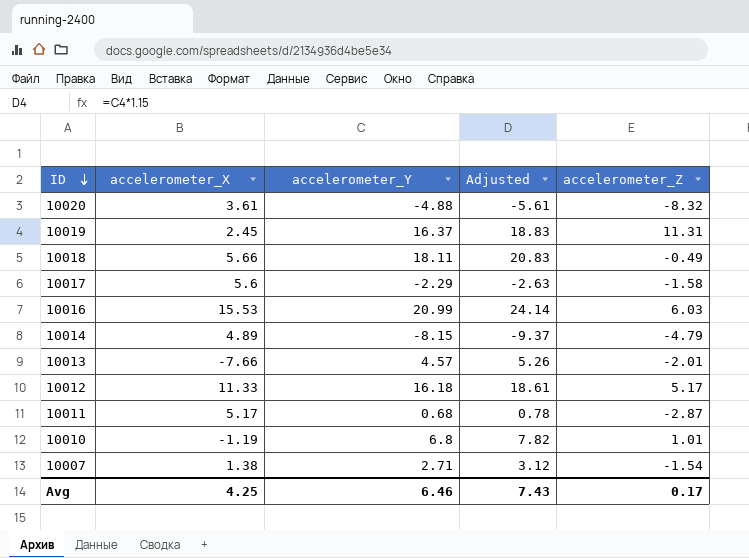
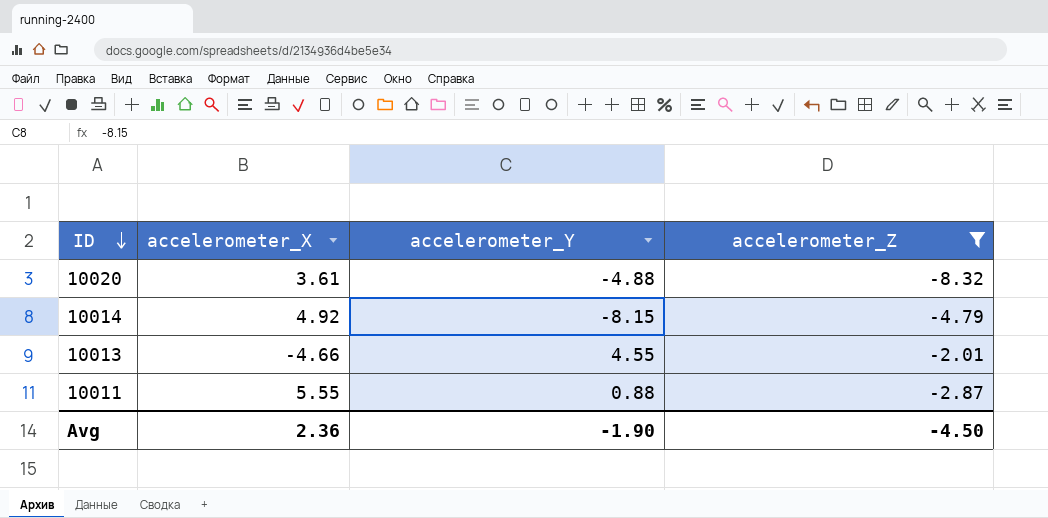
filter: none -> accelerometer_Z <= -2.01
column Adjusted | formula: [accelerometer_Y] * 1.15 -> none
10014 | accelerometer_X: 4.89 -> 4.92
10013 | accelerometer_X: -7.66 -> -4.66
10013 | accelerometer_Y: 4.57 -> 4.55
10011 | accelerometer_X: 5.17 -> 5.55
10011 | accelerometer_Y: 0.68 -> 0.88
Avg | accelerometer_X: 4.25 -> 2.36
Avg | accelerometer_Y: 6.46 -> -1.90
Avg | accelerometer_Z: 0.17 -> -4.50

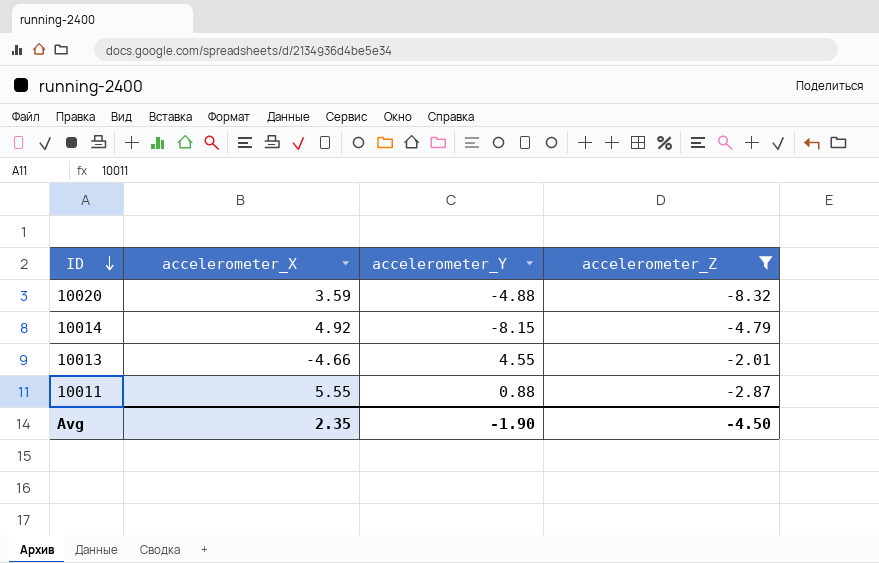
10020 | accelerometer_X: 3.61 -> 3.59
Avg | accelerometer_X: 2.36 -> 2.35

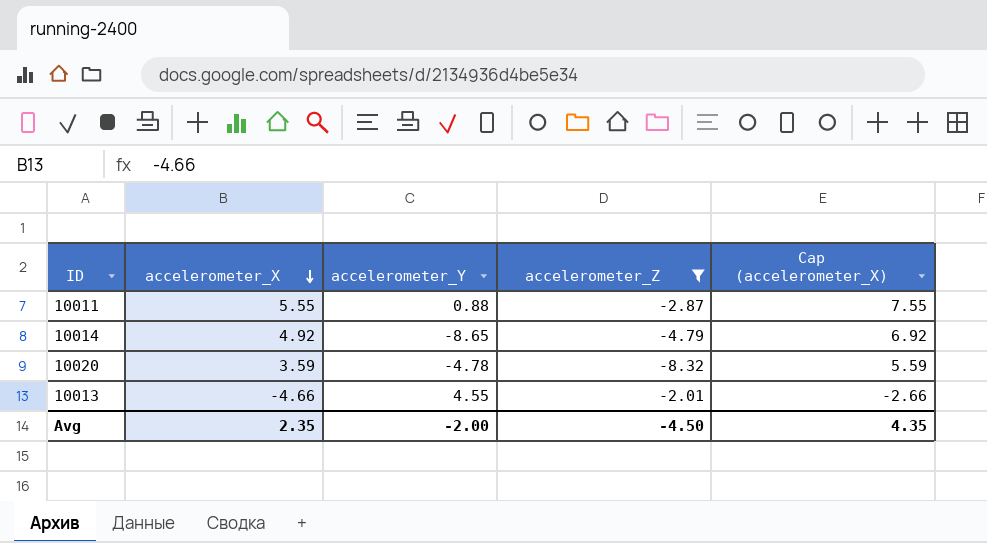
row order: ID descending -> accelerometer_X descending
column Cap (accelerometer_X) | formula: none -> [accelerometer_X] + 2
10014 | accelerometer_Y: -8.15 -> -8.65
10020 | accelerometer_Y: -4.88 -> -4.78
Avg | accelerometer_Y: -1.90 -> -2.00

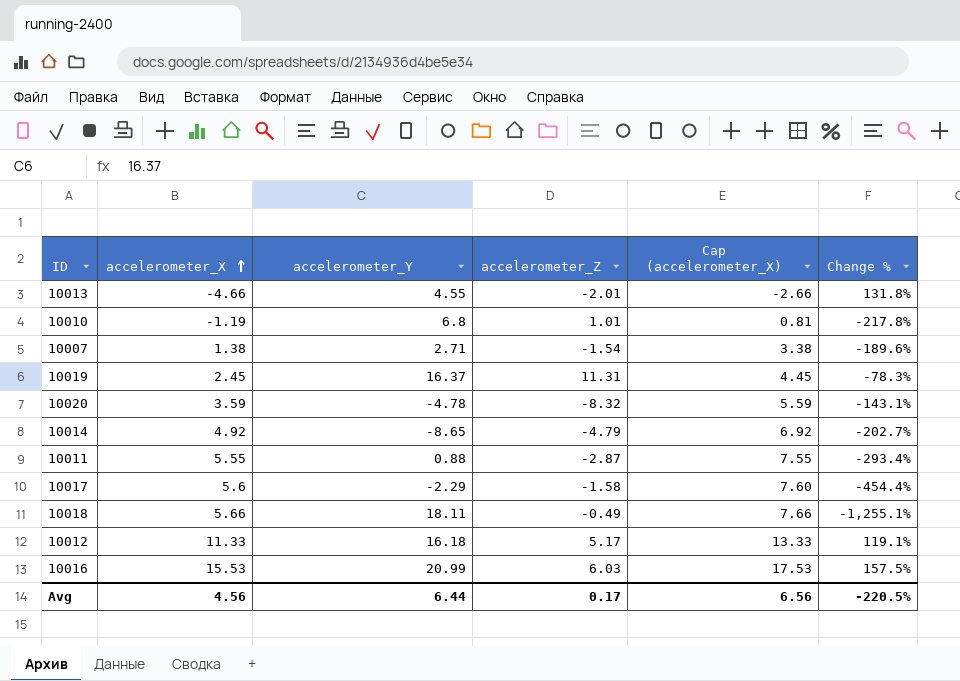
filter: accelerometer_Z <= -2.01 -> none
row order: accelerometer_X descending -> accelerometer_X ascending
column Change % | formula: none -> ([accelerometer_X] - [accelerometer_Z]) / [accelerometer_Z]
Avg | accelerometer_X: 2.35 -> 4.56
Avg | accelerometer_Y: -2.00 -> 6.44
Avg | accelerometer_Z: -4.50 -> 0.17
Avg | Cap (accelerometer_X): 4.35 -> 6.56

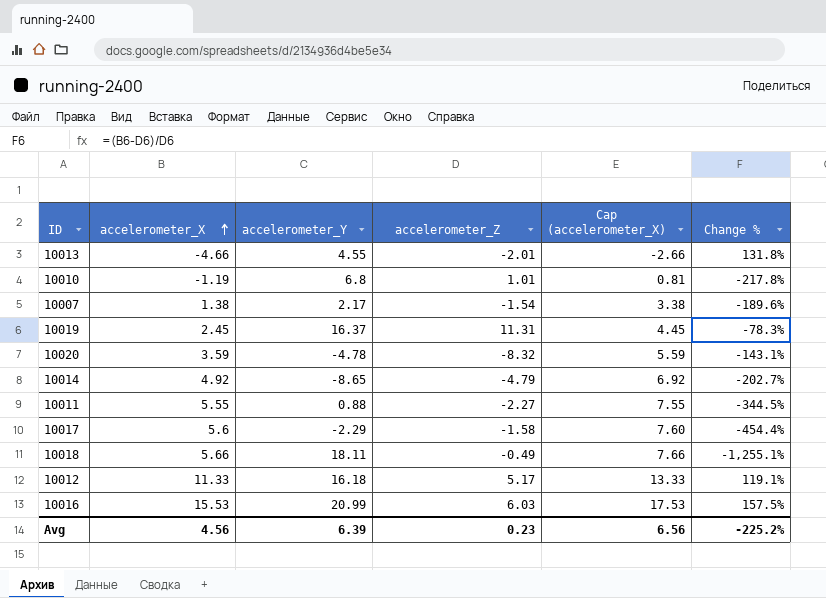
10007 | accelerometer_Y: 2.71 -> 2.17
10011 | accelerometer_Z: -2.87 -> -2.27
10011 | Change %: -293.4% -> -344.5%
Avg | accelerometer_Y: 6.44 -> 6.39
Avg | accelerometer_Z: 0.17 -> 0.23
Avg | Change %: -220.5% -> -225.2%

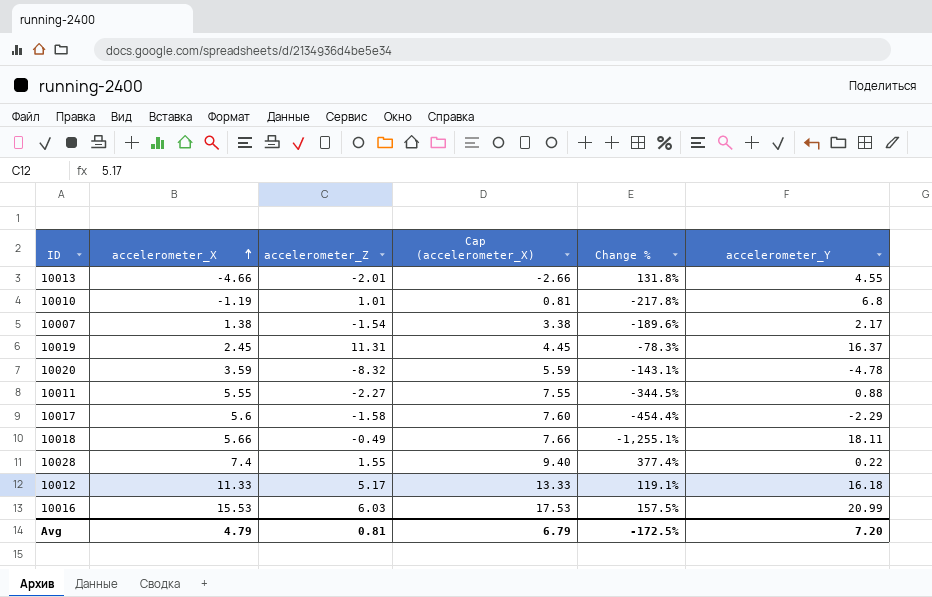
column accelerometer_Y | position: 3 -> 6
row 10014: 4.92 | -8.65 | -4.79 | 6.92 | -202.7% -> none
row 10028: none -> 7.4 | 1.55 | 9.40 | 377.4% | 0.22
Avg | accelerometer_X: 4.56 -> 4.79
Avg | accelerometer_Z: 0.23 -> 0.81
Avg | Cap (accelerometer_X): 6.56 -> 6.79
Avg | Change %: -225.2% -> -172.5%
Avg | accelerometer_Y: 6.39 -> 7.20

